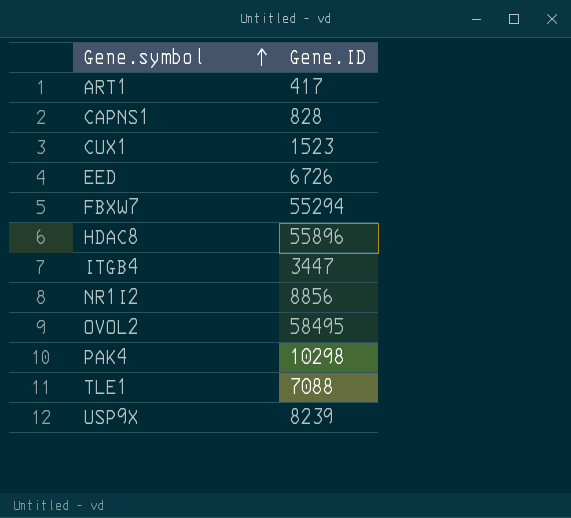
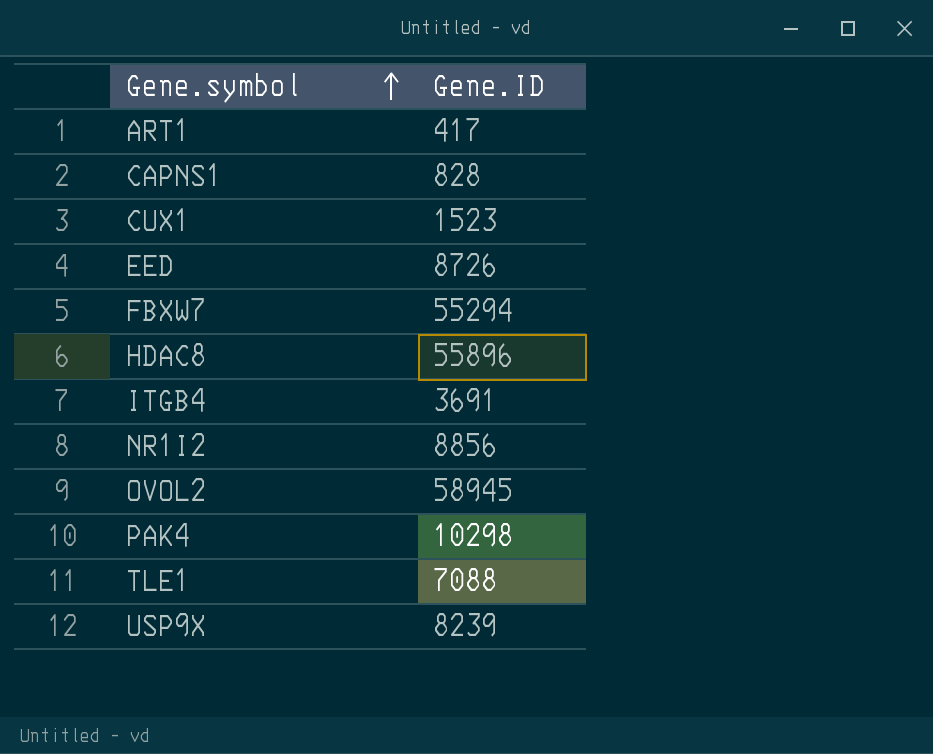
EED | Gene.ID: 6726 -> 8726
ITGB4 | Gene.ID: 3447 -> 3691
OVOL2 | Gene.ID: 58495 -> 58945

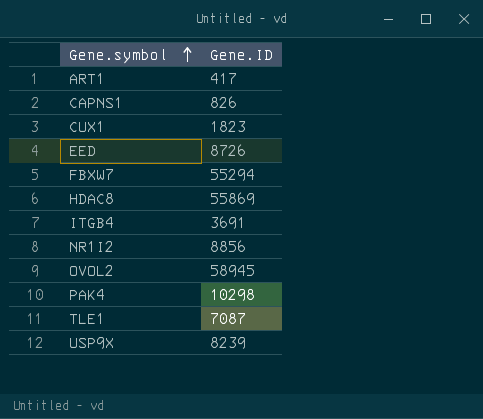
CAPNS1 | Gene.ID: 828 -> 826
CUX1 | Gene.ID: 1523 -> 1823
HDAC8 | Gene.ID: 55896 -> 55869
TLE1 | Gene.ID: 7088 -> 7087

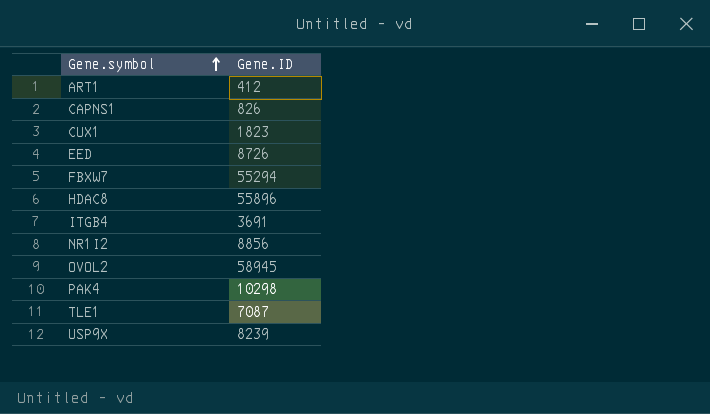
ART1 | Gene.ID: 417 -> 412
HDAC8 | Gene.ID: 55869 -> 55896

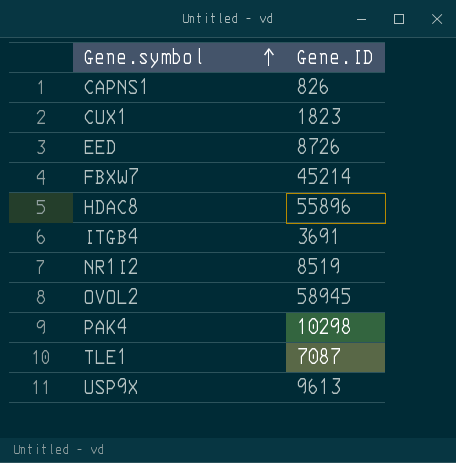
row ART1: 412 -> none
FBXW7 | Gene.ID: 55294 -> 45214
NR1I2 | Gene.ID: 8856 -> 8519
USP9X | Gene.ID: 8239 -> 9613

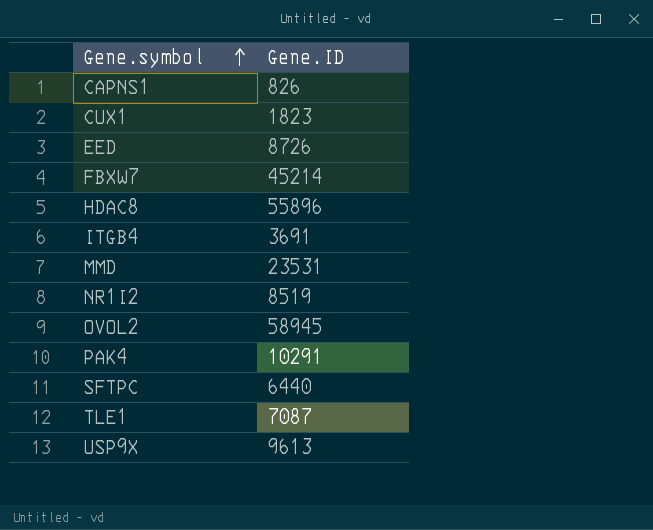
row MMD: none -> 23531
PAK4 | Gene.ID: 10298 -> 10291
row SFTPC: none -> 6440

